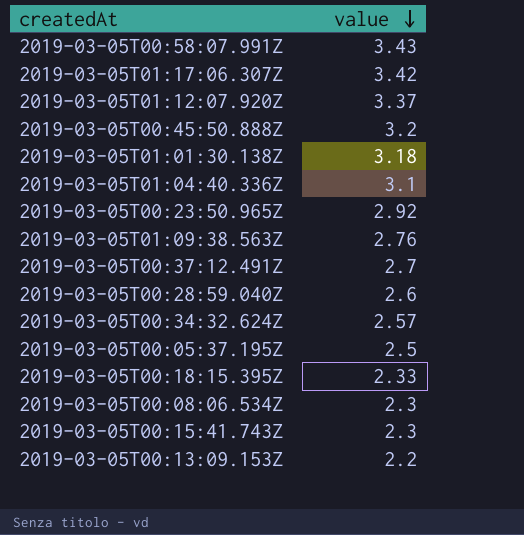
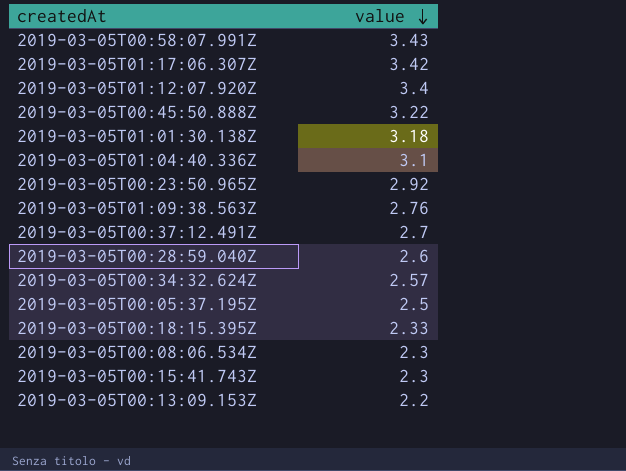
2019-03-05T01:12:07.920Z | value: 3.37 -> 3.4
2019-03-05T00:45:50.888Z | value: 3.2 -> 3.22

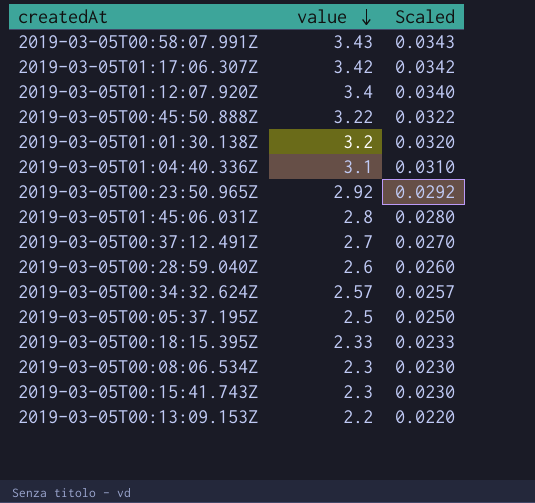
column Scaled | formula: none -> [value] * 0.01
row 2019-03-05T01:09:38.563Z: 2.76 -> none
2019-03-05T01:01:30.138Z | value: 3.18 -> 3.2
row 2019-03-05T01:45:06.031Z: none -> 2.8 | 0.0280

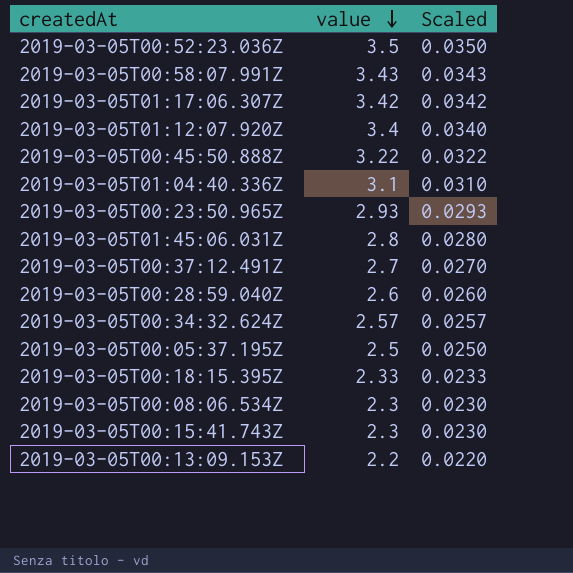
row 2019-03-05T01:01:30.138Z: 3.2 | 0.0320 -> none
row 2019-03-05T00:52:23.036Z: none -> 3.5 | 0.0350
2019-03-05T00:23:50.965Z | value: 2.92 -> 2.93
2019-03-05T00:23:50.965Z | Scaled: 0.0292 -> 0.0293

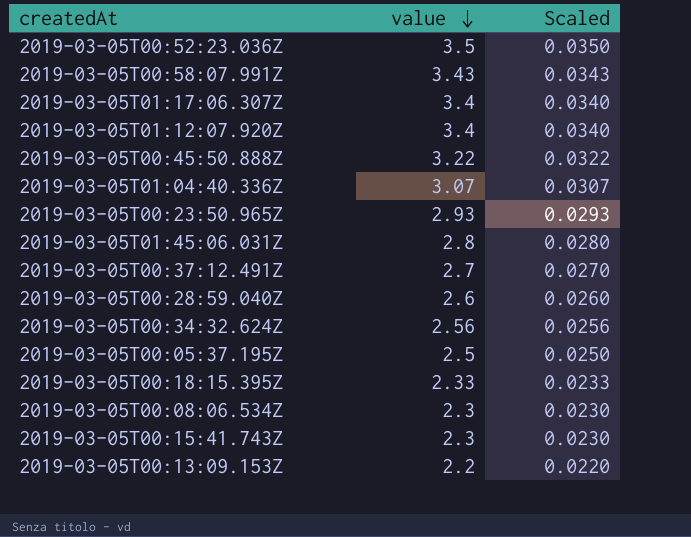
2019-03-05T01:17:06.307Z | value: 3.42 -> 3.4
2019-03-05T01:17:06.307Z | Scaled: 0.0342 -> 0.0340
2019-03-05T01:04:40.336Z | value: 3.1 -> 3.07
2019-03-05T01:04:40.336Z | Scaled: 0.0310 -> 0.0307
2019-03-05T00:34:32.624Z | value: 2.57 -> 2.56
2019-03-05T00:34:32.624Z | Scaled: 0.0257 -> 0.0256

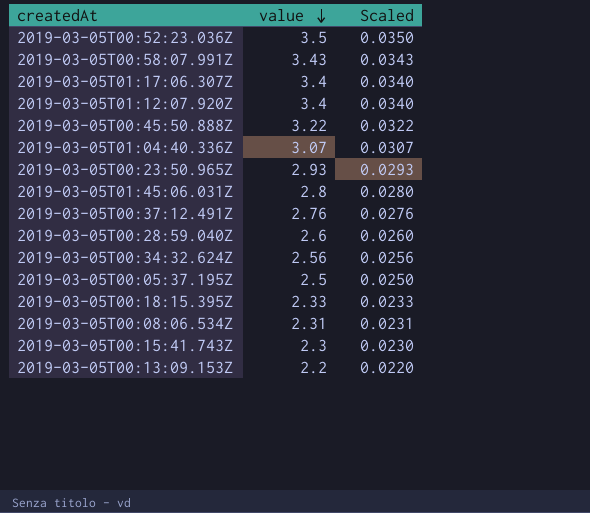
2019-03-05T00:37:12.491Z | value: 2.7 -> 2.76
2019-03-05T00:37:12.491Z | Scaled: 0.0270 -> 0.0276
2019-03-05T00:08:06.534Z | value: 2.3 -> 2.31
2019-03-05T00:08:06.534Z | Scaled: 0.0230 -> 0.0231

